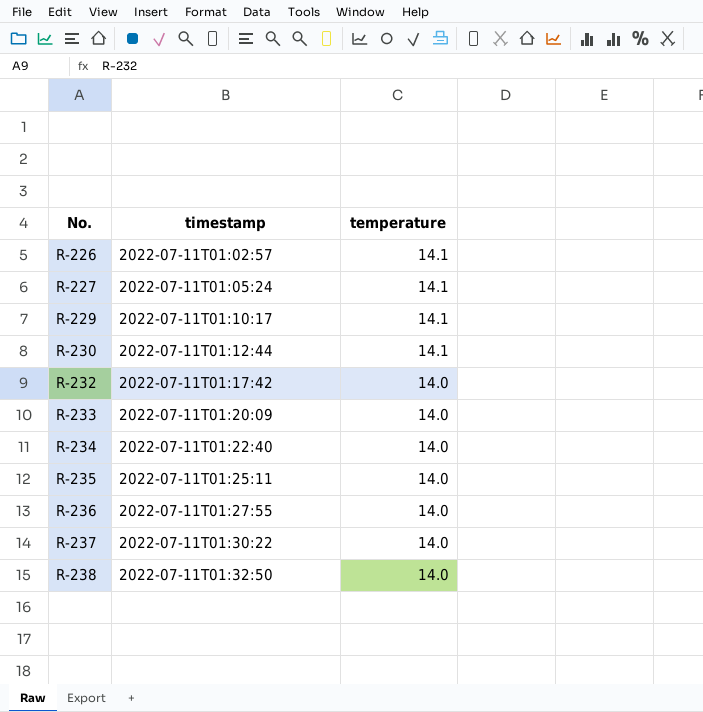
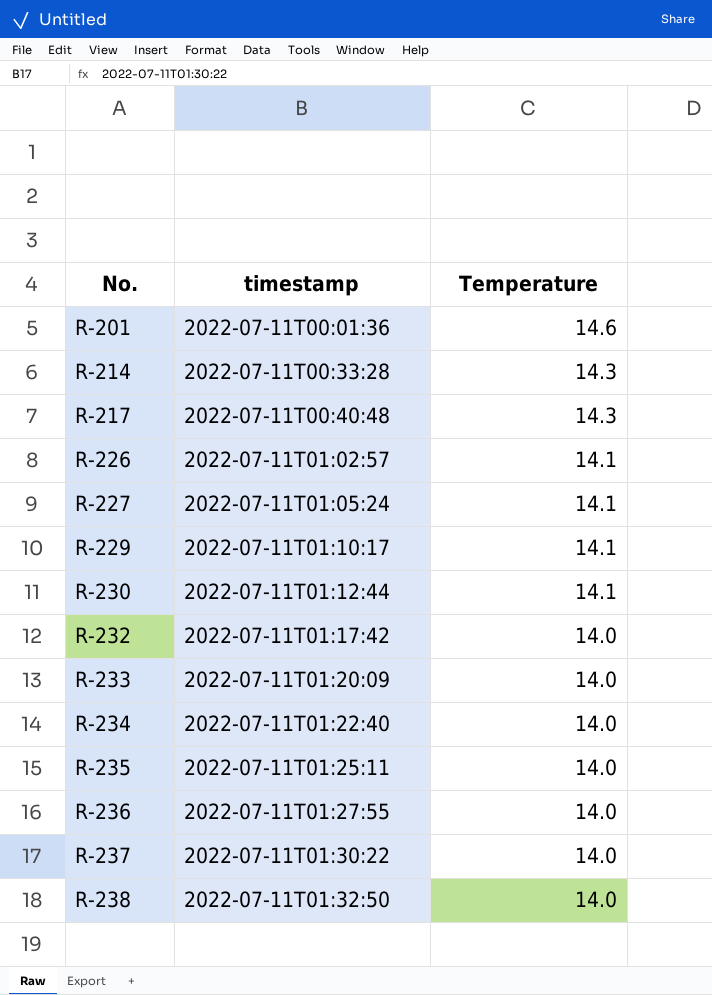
column name: temperature -> Temperature
row R-201: none -> 2022-07-11T00:01:36 | 14.6
row R-214: none -> 2022-07-11T00:33:28 | 14.3
row R-217: none -> 2022-07-11T00:40:48 | 14.3

